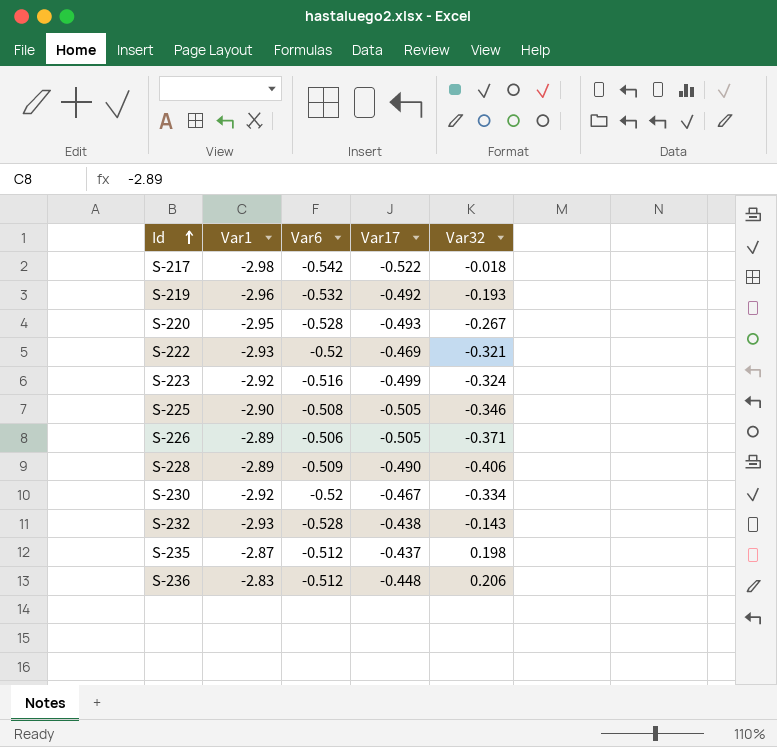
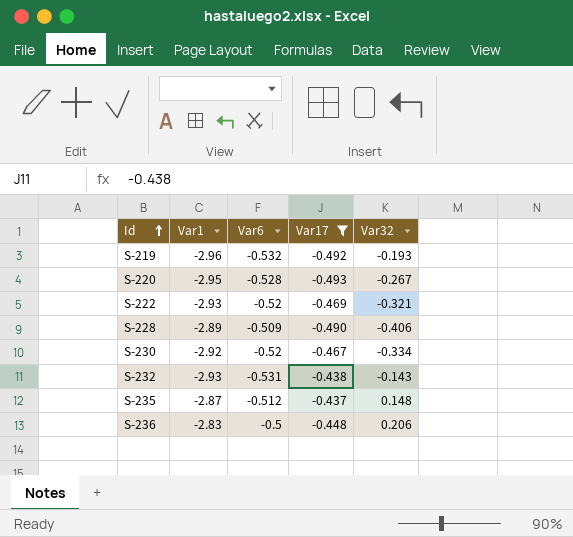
filter: none -> Var17 >= -0.493
S-232 | Var6: -0.528 -> -0.531
S-235 | Var32: 0.198 -> 0.148
S-236 | Var6: -0.512 -> -0.5

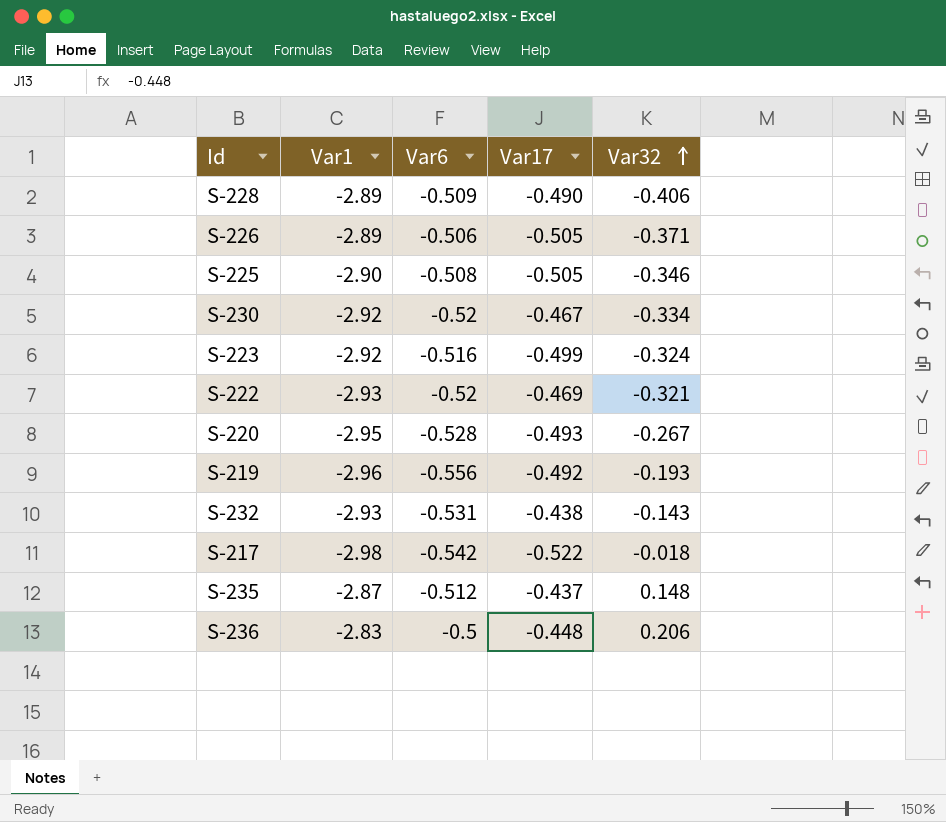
filter: Var17 >= -0.493 -> none
row order: Id ascending -> Var32 ascending
S-219 | Var6: -0.532 -> -0.556

